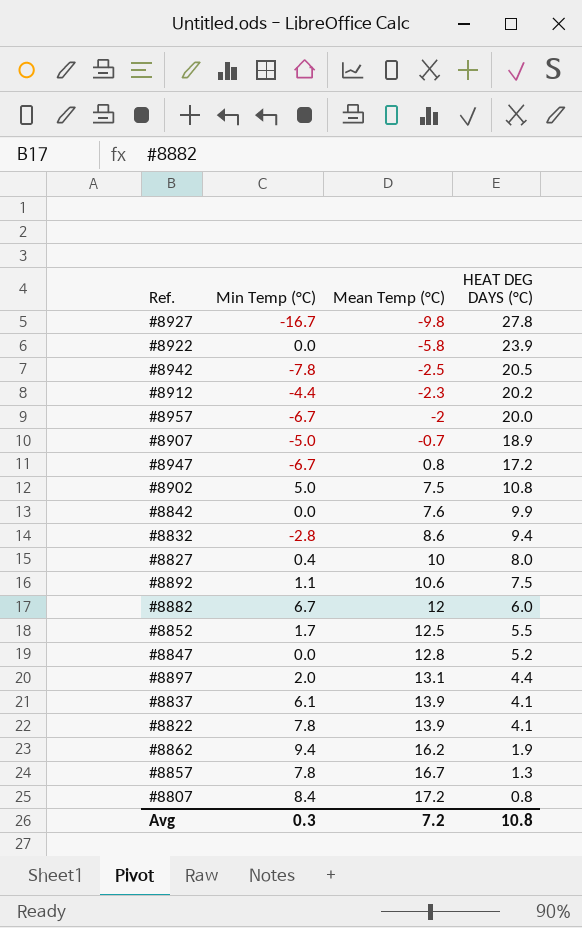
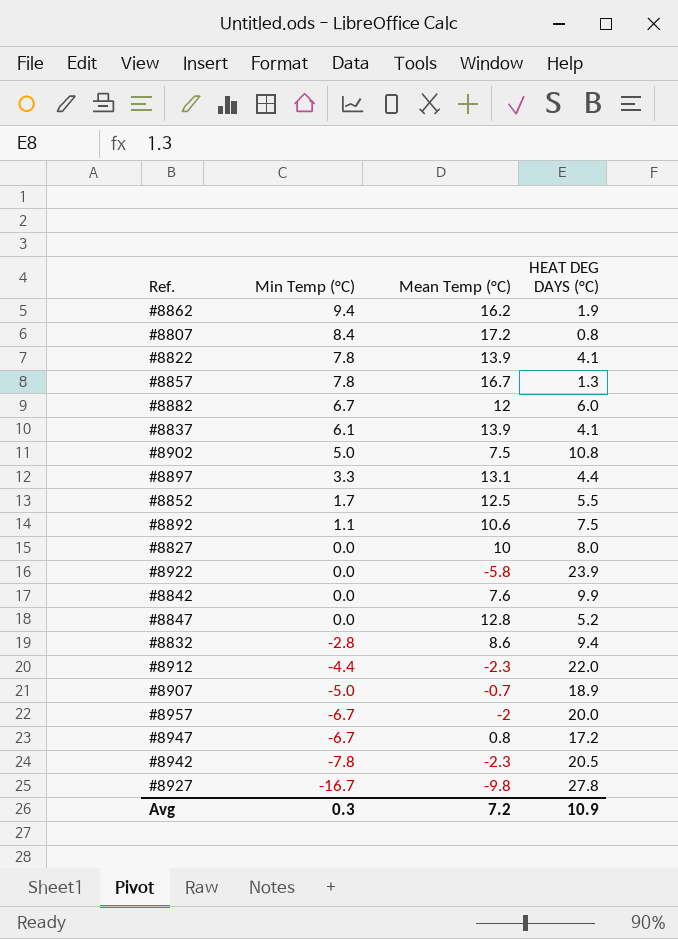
row order: Mean Temp (°C) ascending -> Min Temp (°C) descending
#8897 | Min Temp (°C): 2.0 -> 3.3
#8827 | Min Temp (°C): 0.4 -> 0.0
#8912 | HEAT DEG DAYS (°C): 20.2 -> 22.0
#8942 | Mean Temp (°C): -2.5 -> -2.3
Avg | HEAT DEG DAYS (°C): 10.8 -> 10.9

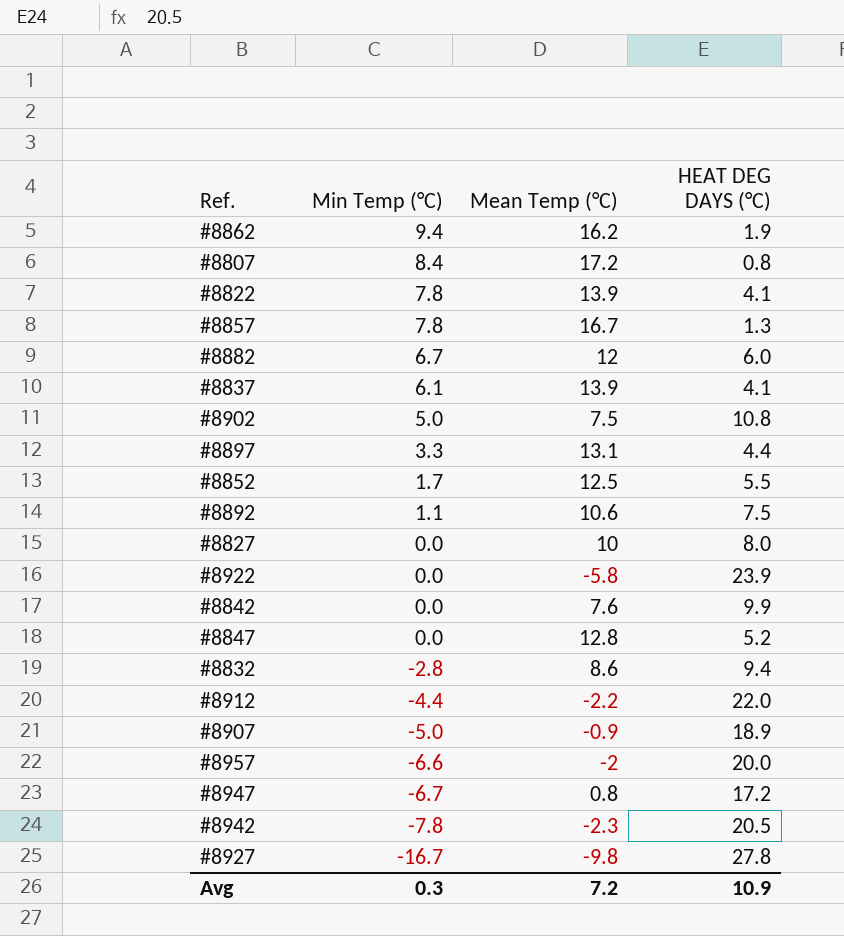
#8912 | Mean Temp (°C): -2.3 -> -2.2
#8907 | Mean Temp (°C): -0.7 -> -0.9
#8957 | Min Temp (°C): -6.7 -> -6.6

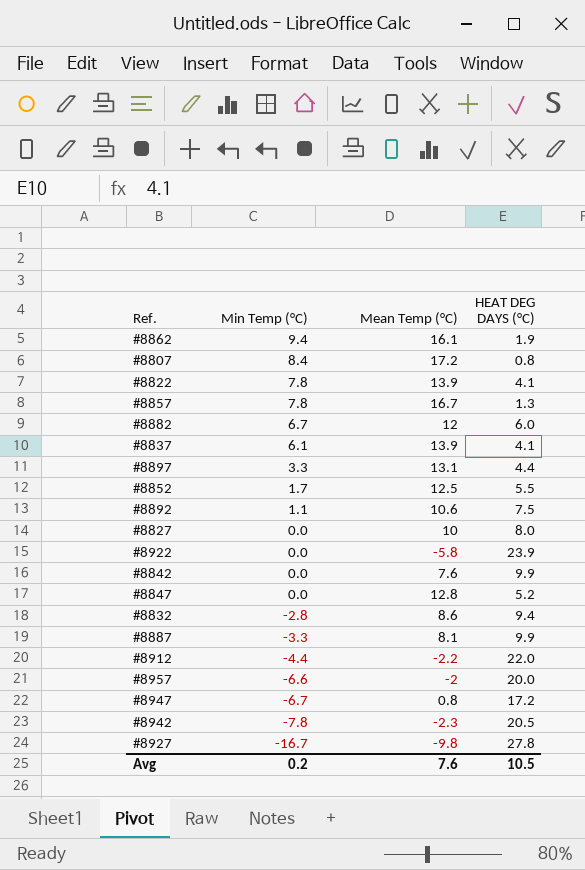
row #8902: 5.0 | 7.5 | 10.8 -> none
row #8907: -5.0 | -0.9 | 18.9 -> none
#8862 | Mean Temp (°C): 16.2 -> 16.1
row #8887: none -> -3.3 | 8.1 | 9.9
Avg | Min Temp (°C): 0.3 -> 0.2
Avg | Mean Temp (°C): 7.2 -> 7.6
Avg | HEAT DEG DAYS (°C): 10.9 -> 10.5

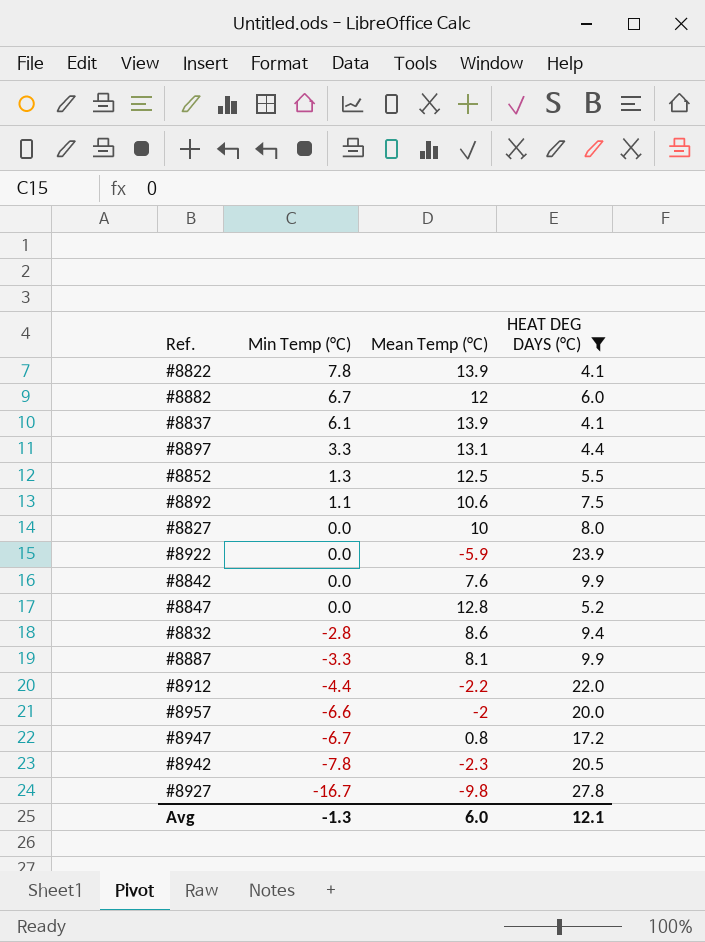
filter: none -> HEAT DEG DAYS (°C) >= 4.1
#8852 | Min Temp (°C): 1.7 -> 1.3
#8922 | Mean Temp (°C): -5.8 -> -5.9
Avg | Min Temp (°C): 0.2 -> -1.3
Avg | Mean Temp (°C): 7.6 -> 6.0
Avg | HEAT DEG DAYS (°C): 10.5 -> 12.1

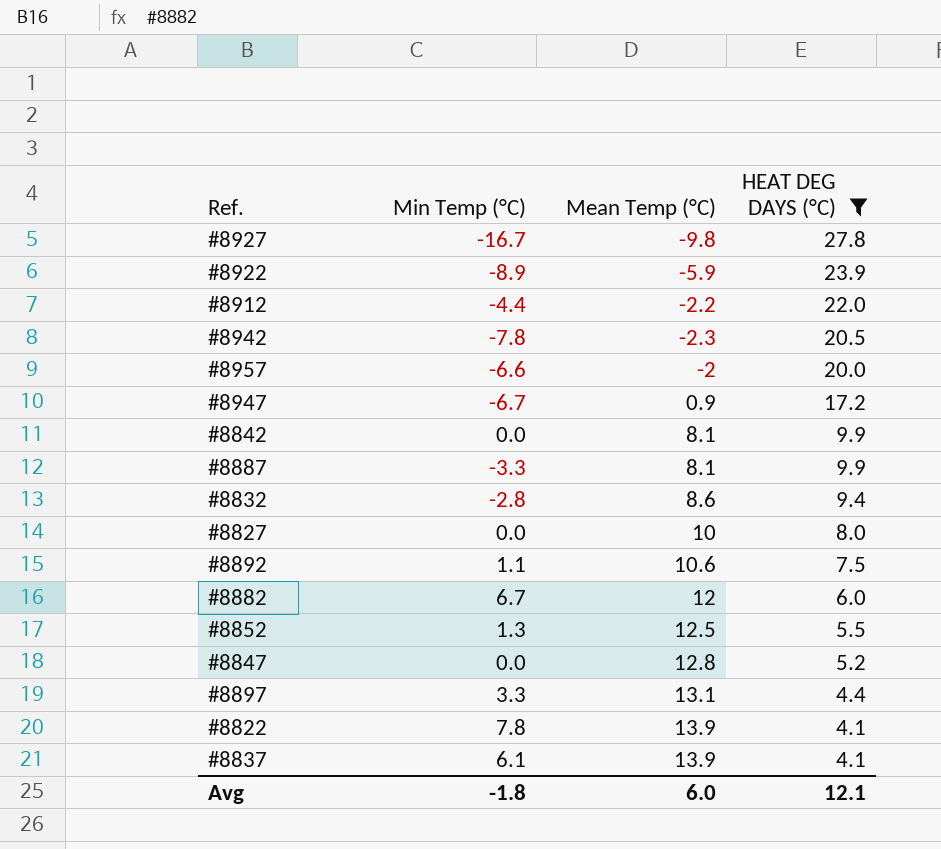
row order: Min Temp (°C) descending -> HEAT DEG DAYS (°C) descending
#8922 | Min Temp (°C): 0.0 -> -8.9
#8947 | Mean Temp (°C): 0.8 -> 0.9
#8842 | Mean Temp (°C): 7.6 -> 8.1
Avg | Min Temp (°C): -1.3 -> -1.8

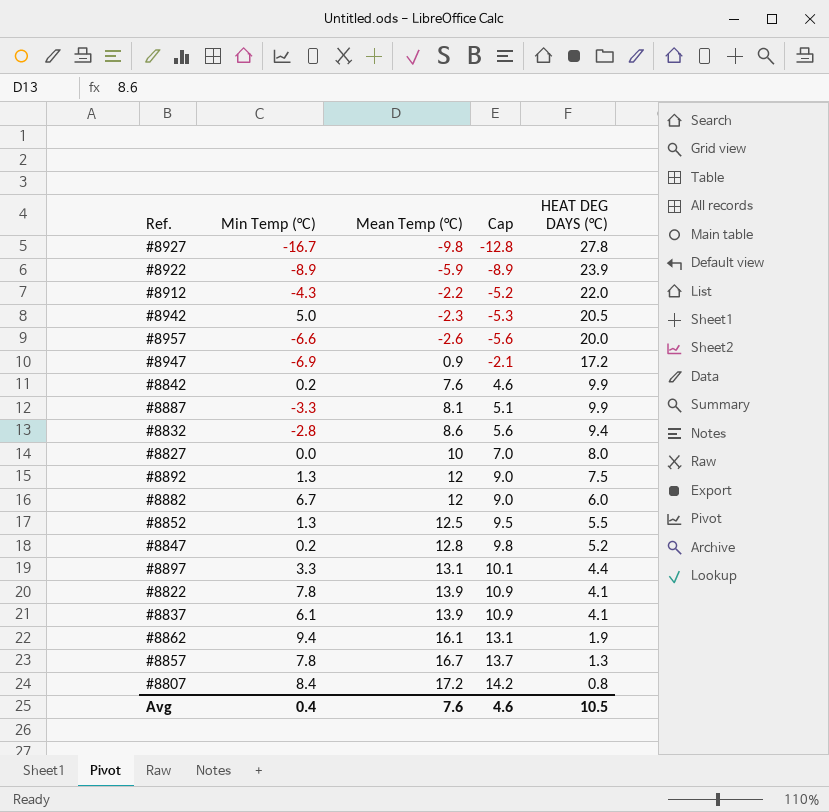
filter: HEAT DEG DAYS (°C) >= 4.1 -> none
column Cap | formula: none -> [Mean Temp (°C)] - 3
#8912 | Min Temp (°C): -4.4 -> -4.3
#8942 | Min Temp (°C): -7.8 -> 5.0
#8957 | Mean Temp (°C): -2 -> -2.6
#8947 | Min Temp (°C): -6.7 -> -6.9
#8842 | Min Temp (°C): 0.0 -> 0.2
#8842 | Mean Temp (°C): 8.1 -> 7.6
#8892 | Min Temp (°C): 1.1 -> 1.3
#8892 | Mean Temp (°C): 10.6 -> 12
#8847 | Min Temp (°C): 0.0 -> 0.2
Avg | Min Temp (°C): -1.8 -> 0.4
Avg | Mean Temp (°C): 6.0 -> 7.6
Avg | HEAT DEG DAYS (°C): 12.1 -> 10.5

